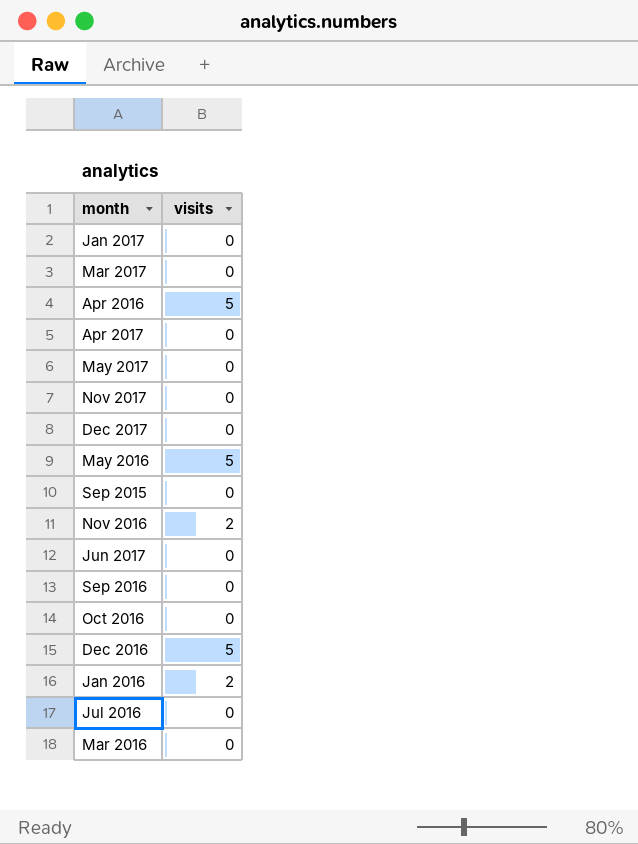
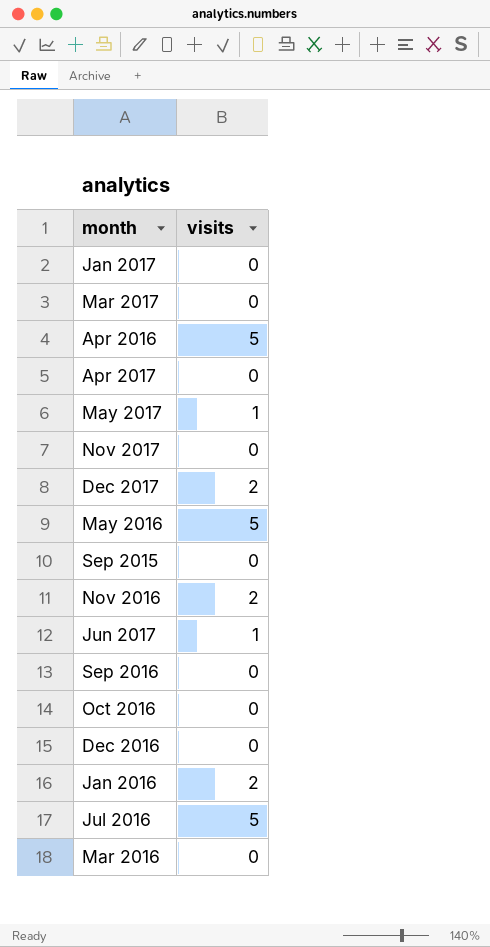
May 2017 | visits: 0 -> 1
Dec 2017 | visits: 0 -> 2
Jun 2017 | visits: 0 -> 1
Dec 2016 | visits: 5 -> 0
Jul 2016 | visits: 0 -> 5

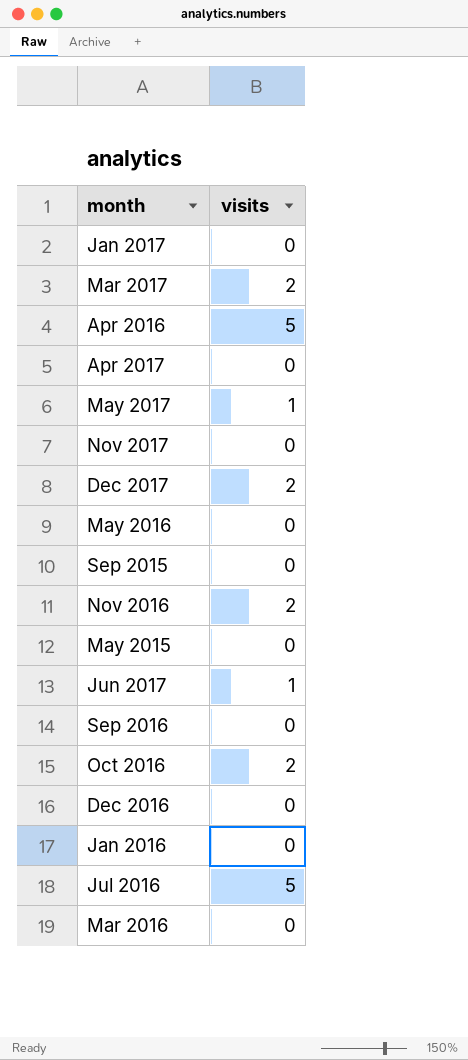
Mar 2017 | visits: 0 -> 2
May 2016 | visits: 5 -> 0
row May 2015: none -> 0
Oct 2016 | visits: 0 -> 2
Jan 2016 | visits: 2 -> 0

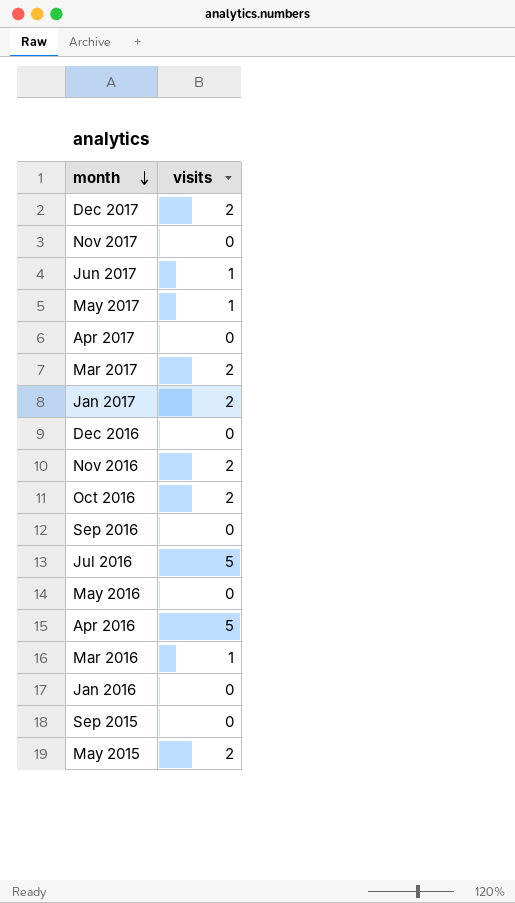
row order: none -> month descending
Jan 2017 | visits: 0 -> 2
Mar 2016 | visits: 0 -> 1
May 2015 | visits: 0 -> 2

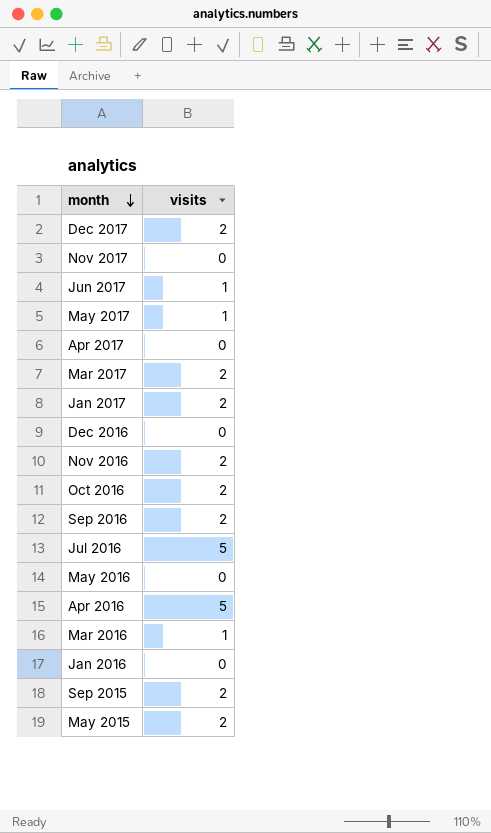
Sep 2016 | visits: 0 -> 2
Sep 2015 | visits: 0 -> 2

